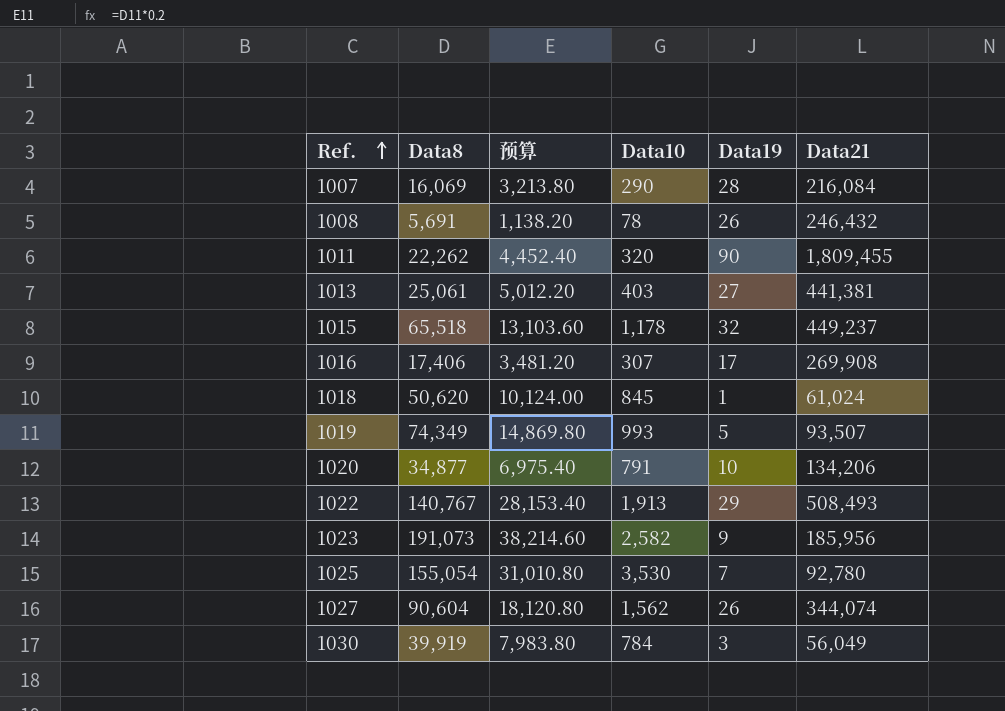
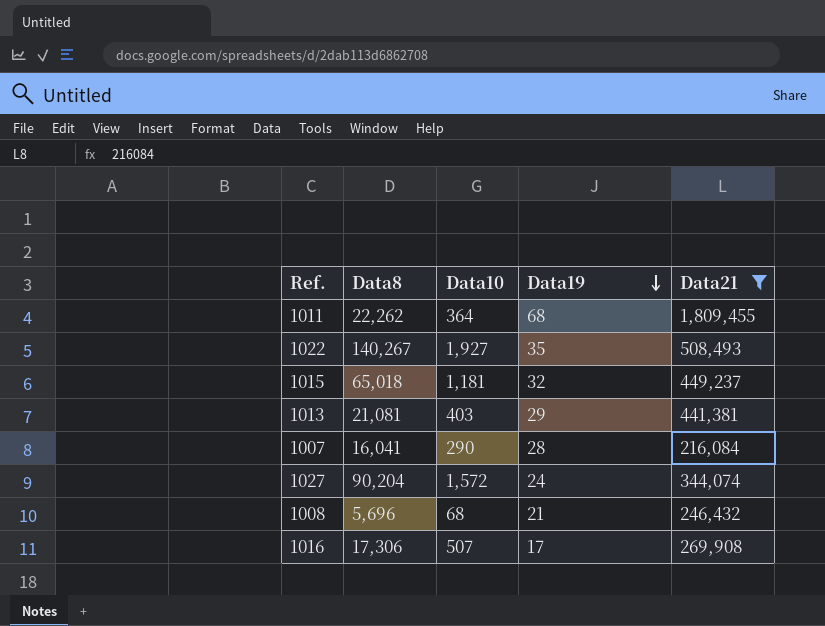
filter: none -> Data21 >= 216,084
row order: Ref. ascending -> Data19 descending
column 预算 | formula: [Data8] * 0.2 -> none
1011 | Data10: 320 -> 364
1011 | Data19: 90 -> 68
1022 | Data8: 140,767 -> 140,267
1022 | Data10: 1,913 -> 1,927
1022 | Data19: 29 -> 35
1015 | Data8: 65,518 -> 65,018
1015 | Data10: 1,178 -> 1,181
1013 | Data8: 25,061 -> 21,081
1013 | Data19: 27 -> 29
1007 | Data8: 16,069 -> 16,041
1027 | Data8: 90,604 -> 90,204
1027 | Data10: 1,562 -> 1,572
1027 | Data19: 26 -> 24
1008 | Data8: 5,691 -> 5,696
1008 | Data10: 78 -> 68
1008 | Data19: 26 -> 21
1016 | Data8: 17,406 -> 17,306
1016 | Data10: 307 -> 507

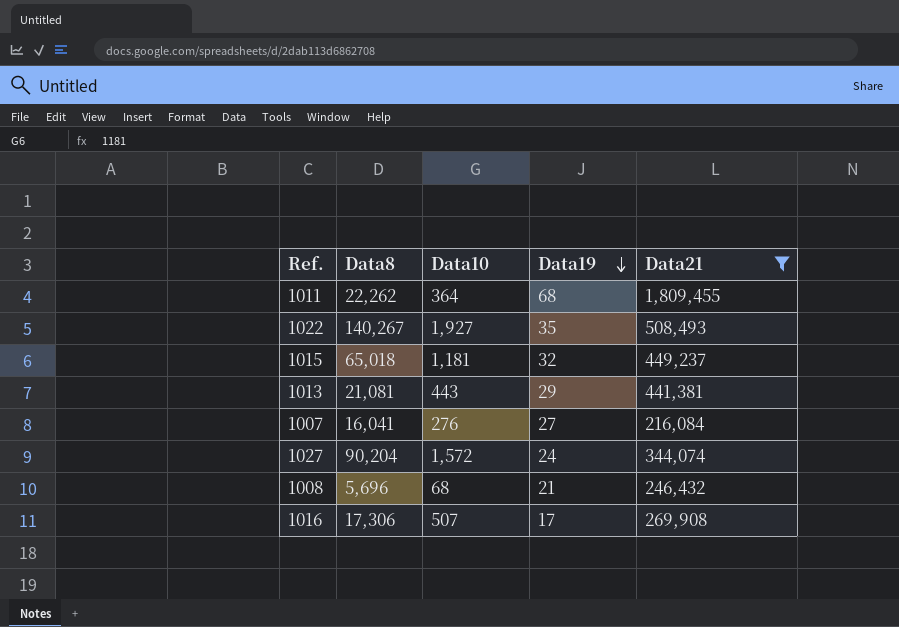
1013 | Data10: 403 -> 443
1007 | Data10: 290 -> 276
1007 | Data19: 28 -> 27

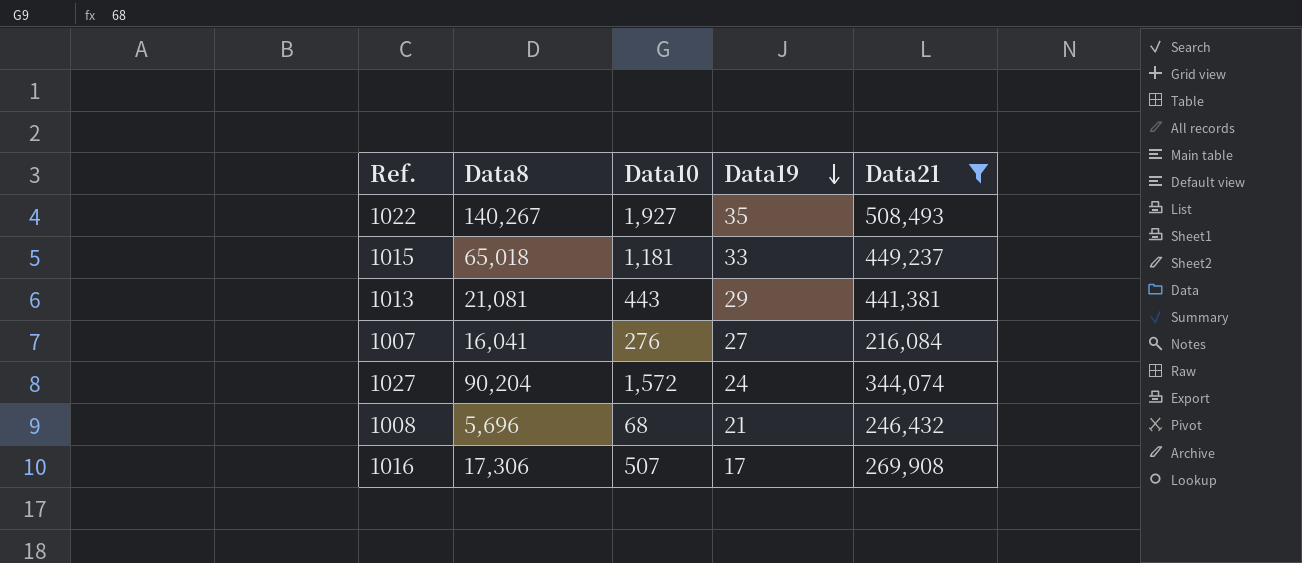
row 1011: 22,262 | 364 | 68 | 1,809,455 -> none
1015 | Data19: 32 -> 33

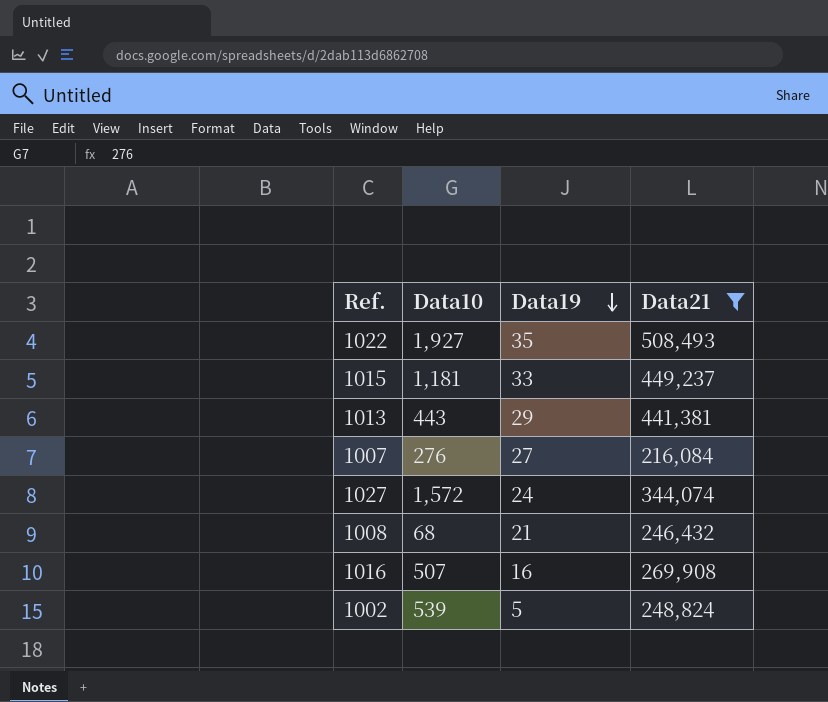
column Data8 | position: 2 -> none
1016 | Data19: 17 -> 16
row 1002: none -> 539 | 5 | 248,824

